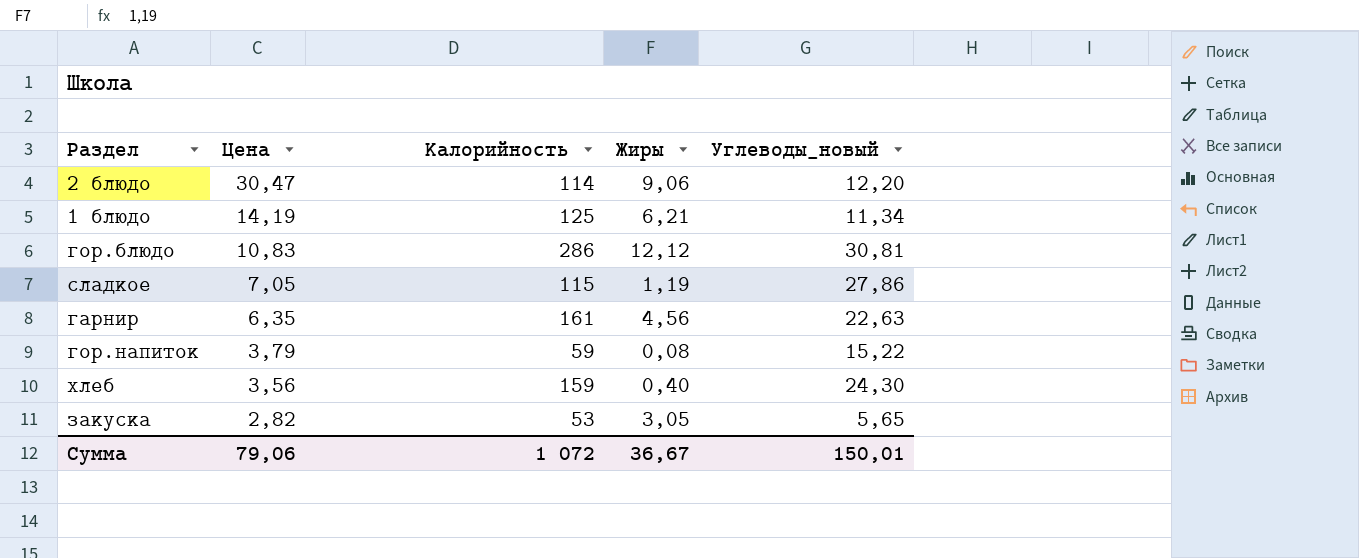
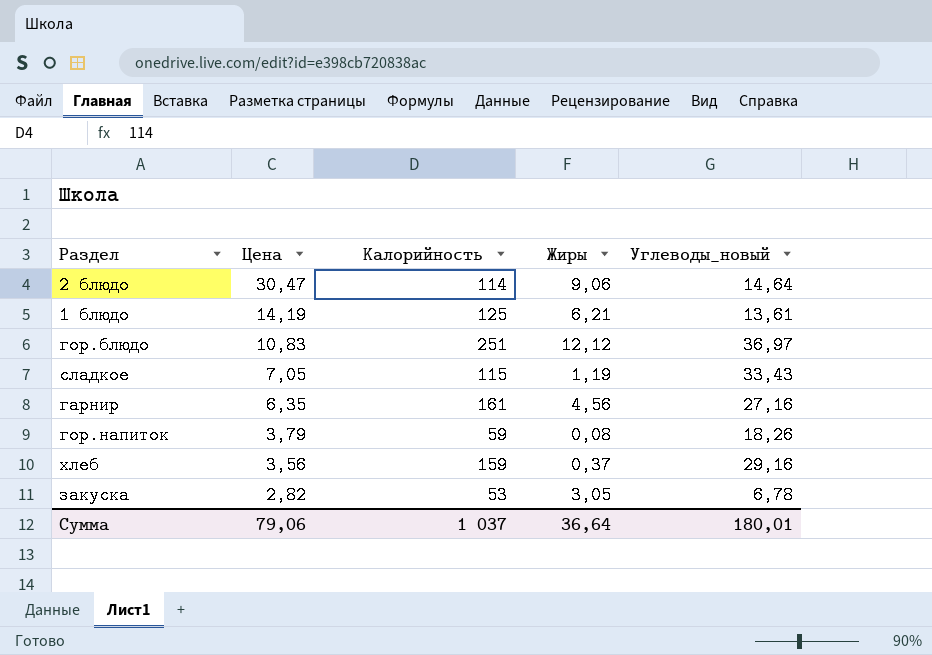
2 блюдо | Углеводы_новый: 12,20 -> 14,64
1 блюдо | Углеводы_новый: 11,34 -> 13,61
гор.блюдо | Калорийность: 286 -> 251
гор.блюдо | Углеводы_новый: 30,81 -> 36,97
сладкое | Углеводы_новый: 27,86 -> 33,43
гарнир | Углеводы_новый: 22,63 -> 27,16
гор.напиток | Углеводы_новый: 15,22 -> 18,26
хлеб | Жиры: 0,40 -> 0,37
хлеб | Углеводы_новый: 24,30 -> 29,16
закуска | Углеводы_новый: 5,65 -> 6,78
Сумма | Калорийность: 1 072 -> 1 037
Сумма | Жиры: 36,67 -> 36,64
Сумма | Углеводы_новый: 150,01 -> 180,01

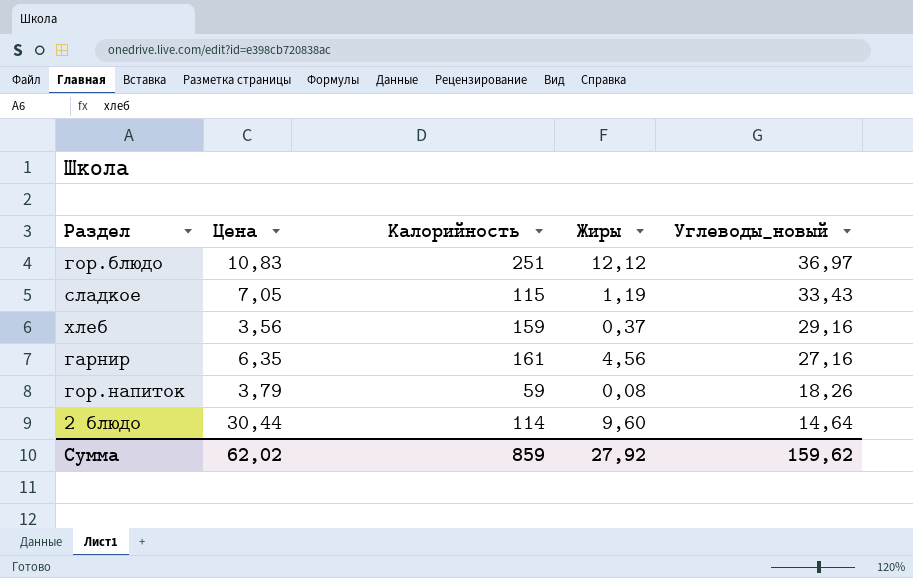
row order: Цена descending -> Углеводы_новый descending
row 1 блюдо: 14,19 | 125 | 6,21 | 13,61 -> none
row закуска: 2,82 | 53 | 3,05 | 6,78 -> none
2 блюдо | Цена: 30,47 -> 30,44
2 блюдо | Жиры: 9,06 -> 9,60
Сумма | Цена: 79,06 -> 62,02
Сумма | Калорийность: 1 037 -> 859
Сумма | Жиры: 36,64 -> 27,92
Сумма | Углеводы_новый: 180,01 -> 159,62

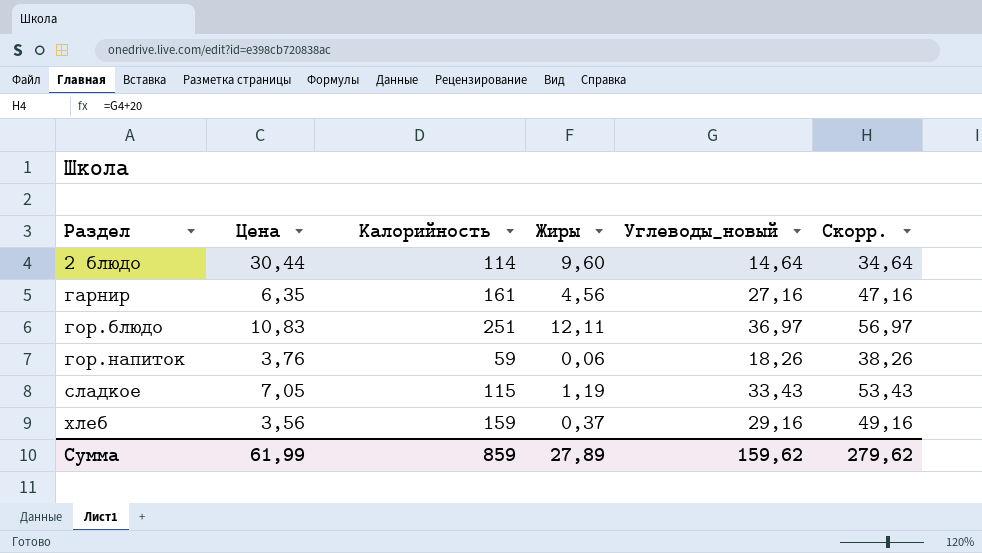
row order: Углеводы_новый descending -> Раздел ascending
column Скорр. | formula: none -> [Углеводы_новый] + 20
гор.блюдо | Жиры: 12,12 -> 12,11
гор.напиток | Цена: 3,79 -> 3,76
гор.напиток | Жиры: 0,08 -> 0,06
Сумма | Цена: 62,02 -> 61,99
Сумма | Жиры: 27,92 -> 27,89

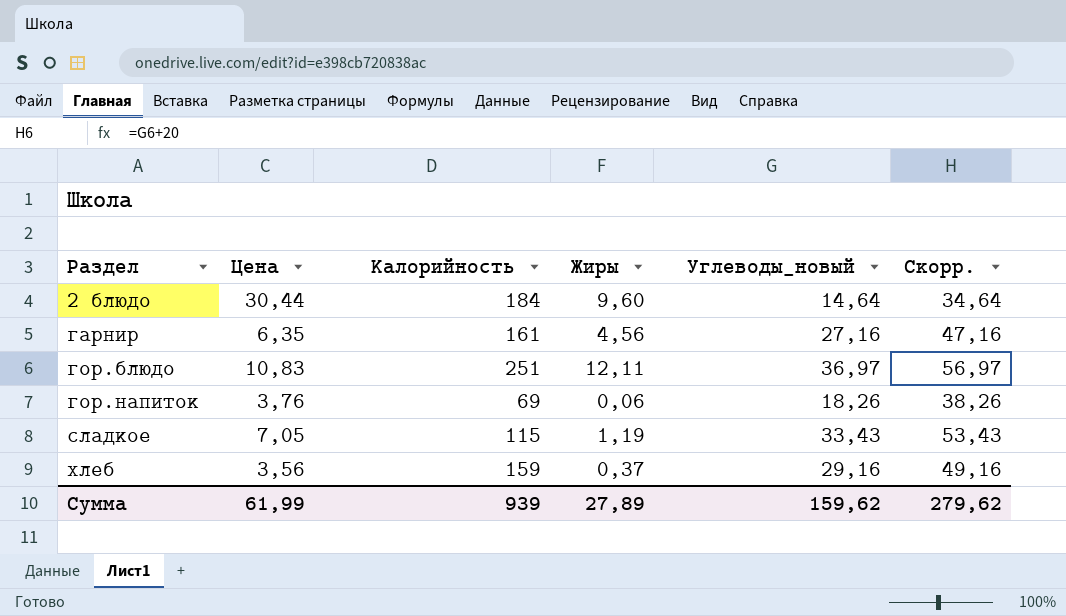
2 блюдо | Калорийность: 114 -> 184
гор.напиток | Калорийность: 59 -> 69
Сумма | Калорийность: 859 -> 939

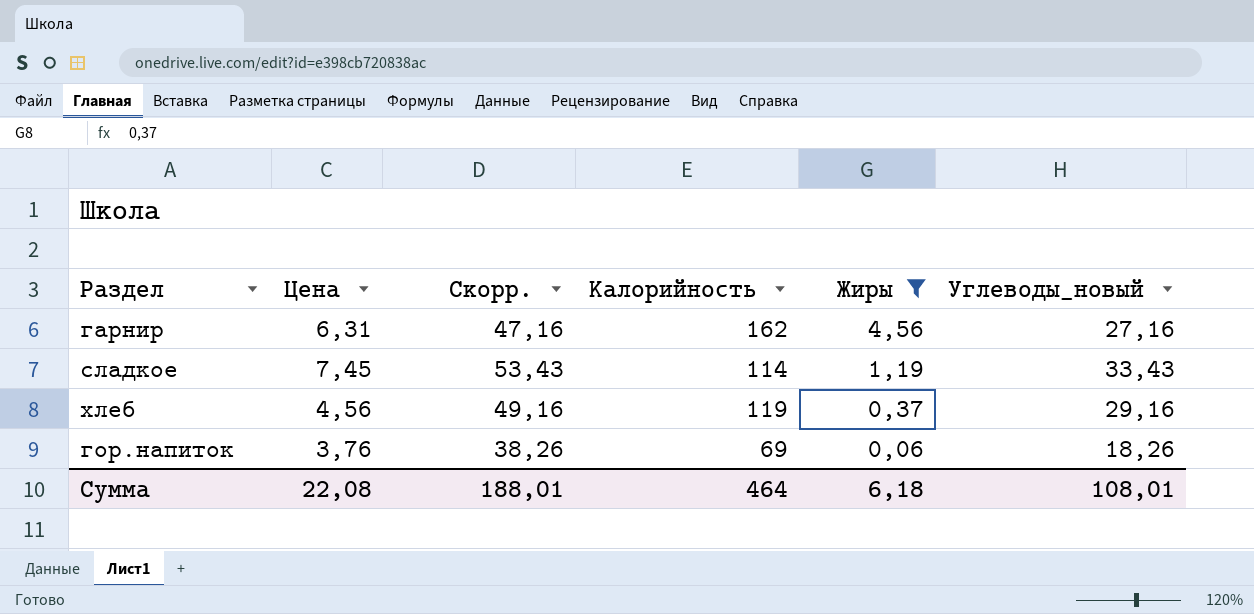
filter: none -> Жиры <= 4,56
row order: Раздел ascending -> Жиры descending
column Скорр. | position: 6 -> 3
гарнир | Цена: 6,35 -> 6,31
гарнир | Калорийность: 161 -> 162
сладкое | Цена: 7,05 -> 7,45
сладкое | Калорийность: 115 -> 114
хлеб | Цена: 3,56 -> 4,56
хлеб | Калорийность: 159 -> 119
Сумма | Цена: 61,99 -> 22,08
Сумма | Скорр.: 279,62 -> 188,01
Сумма | Калорийность: 939 -> 464
Сумма | Жиры: 27,89 -> 6,18
Сумма | Углеводы_новый: 159,62 -> 108,01

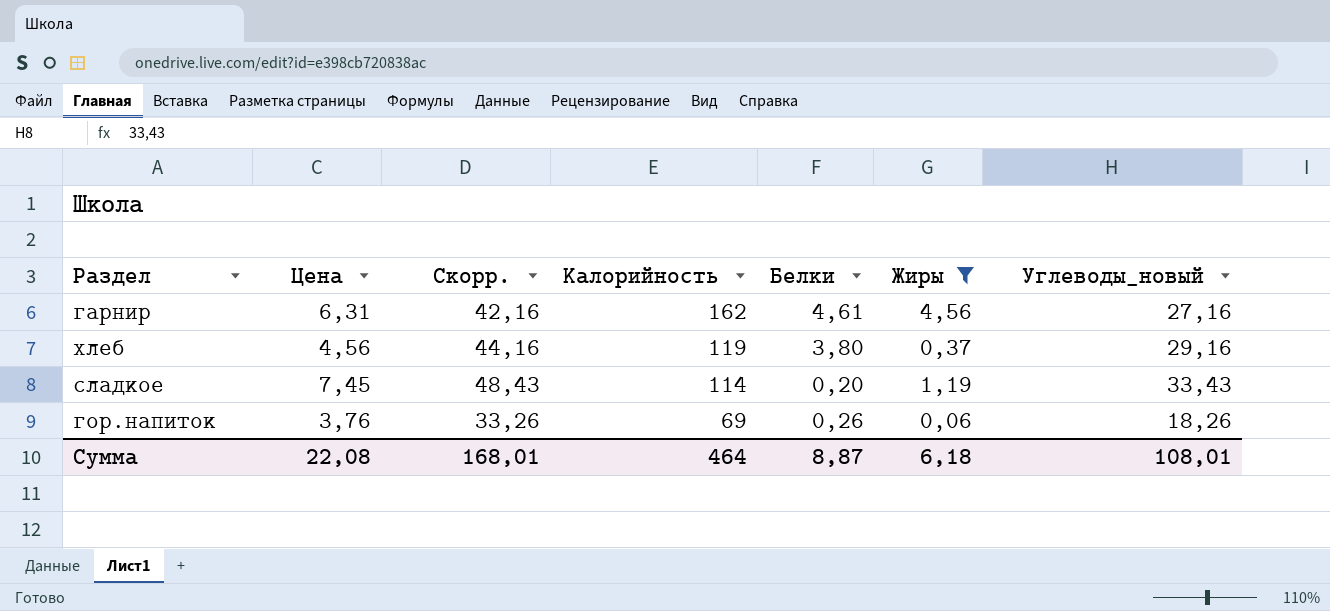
row order: Жиры descending -> Калорийность descending
column Скорр. | formula: [Углеводы_новый] + 20 -> [Углеводы_новый] + 15
column Белки | position: none -> 5
Сумма | Скорр.: 188,01 -> 168,01

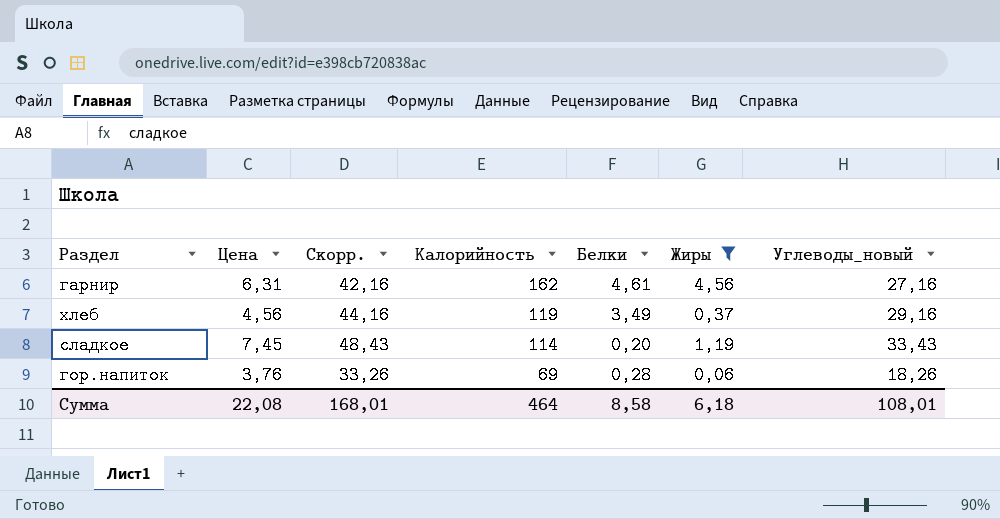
хлеб | Белки: 3,80 -> 3,49
гор.напиток | Белки: 0,26 -> 0,28
Сумма | Белки: 8,87 -> 8,58

